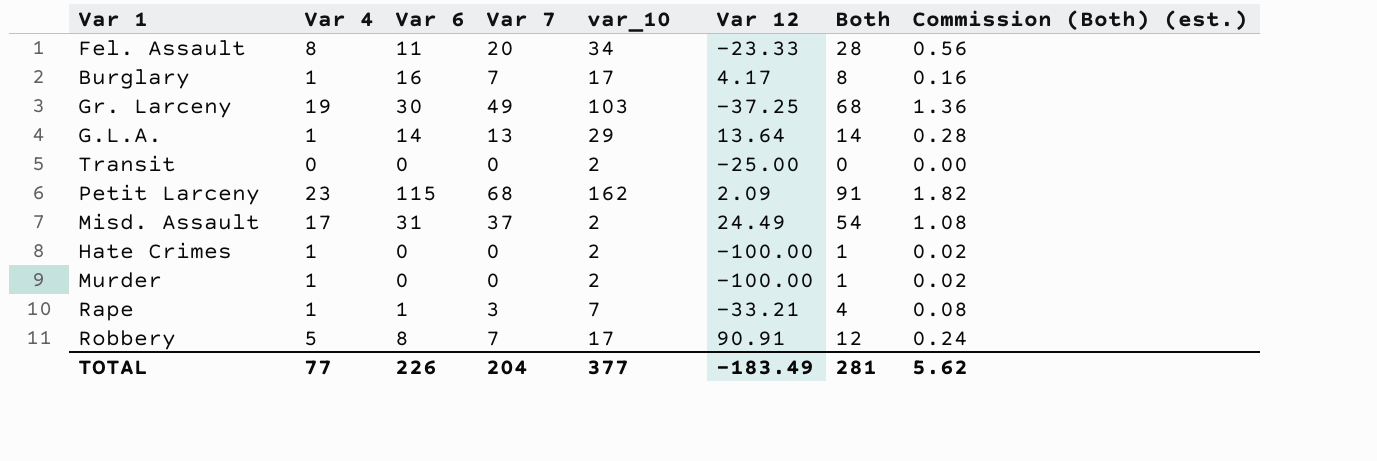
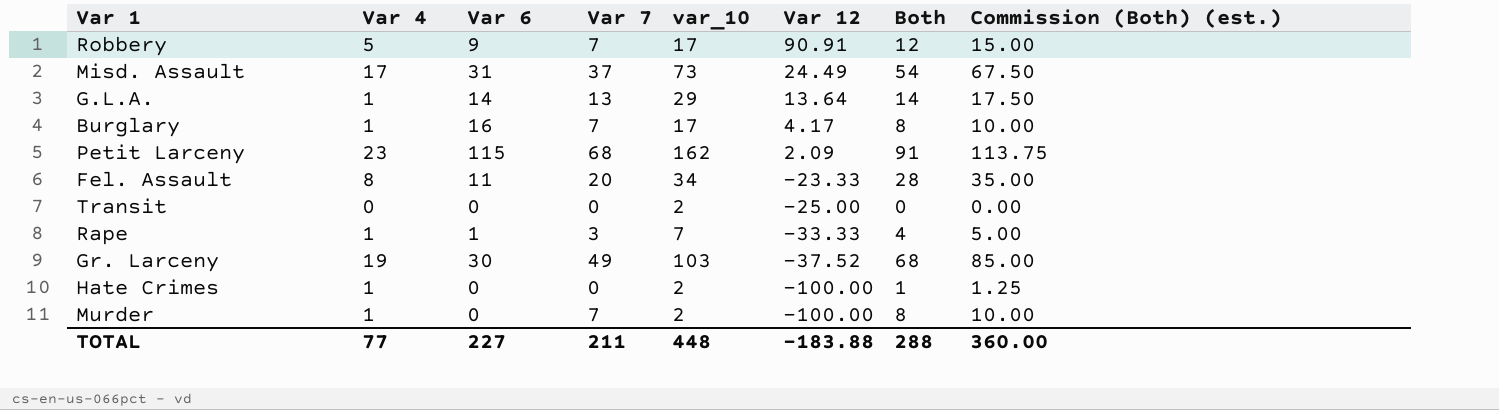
row order: none -> Var 12 descending
column Commission (Both) (est.) | formula: [Both] * 0.02 -> [Both] * 1.25
Robbery | Var 6: 8 -> 9
Misd. Assault | var_10: 2 -> 73
Rape | Var 12: -33.21 -> -33.33
Gr. Larceny | Var 12: -37.25 -> -37.52
Murder | Var 7: 0 -> 7
Murder | Both: 1 -> 8
TOTAL | Var 6: 226 -> 227
TOTAL | Var 7: 204 -> 211
TOTAL | var_10: 377 -> 448
TOTAL | Var 12: -183.49 -> -183.88
TOTAL | Both: 281 -> 288
TOTAL | Commission (Both) (est.): 5.62 -> 360.00

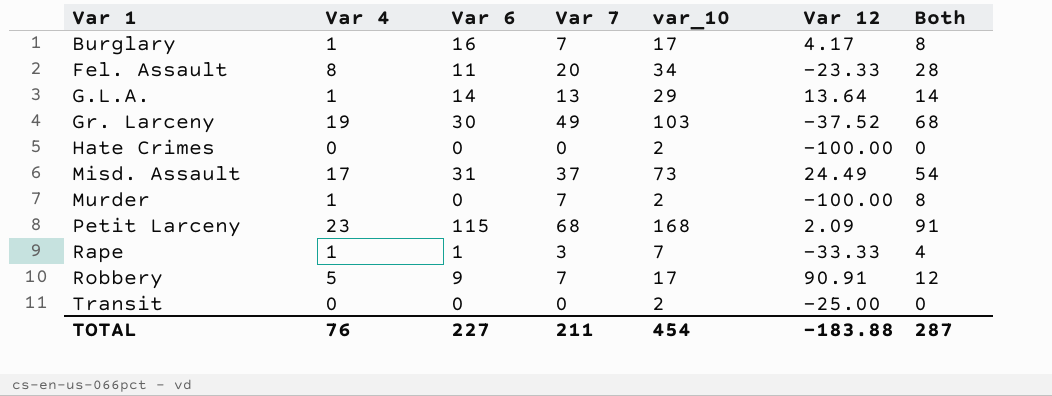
row order: Var 12 descending -> Var 1 ascending
column Commission (Both) (est.) | formula: [Both] * 1.25 -> none
Hate Crimes | Var 4: 1 -> 0
Hate Crimes | Both: 1 -> 0
Petit Larceny | var_10: 162 -> 168
TOTAL | Var 4: 77 -> 76
TOTAL | var_10: 448 -> 454
TOTAL | Both: 288 -> 287

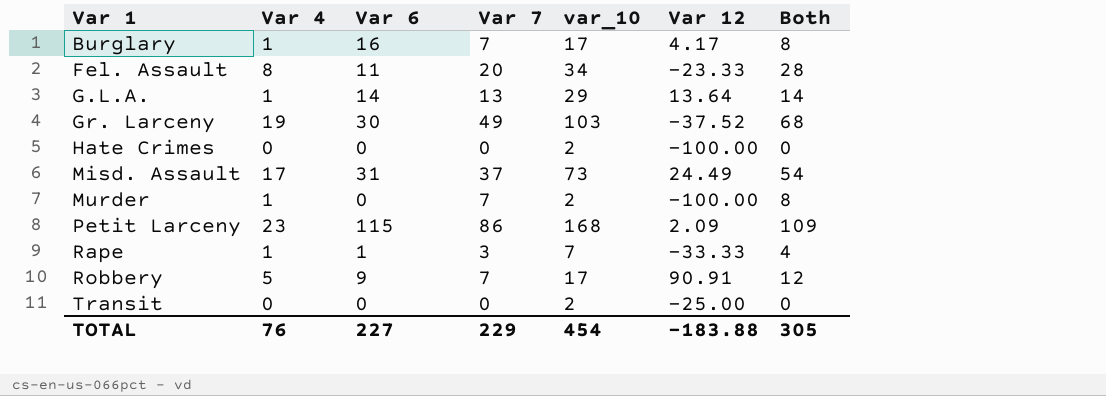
Petit Larceny | Var 7: 68 -> 86
Petit Larceny | Both: 91 -> 109
TOTAL | Var 7: 211 -> 229
TOTAL | Both: 287 -> 305

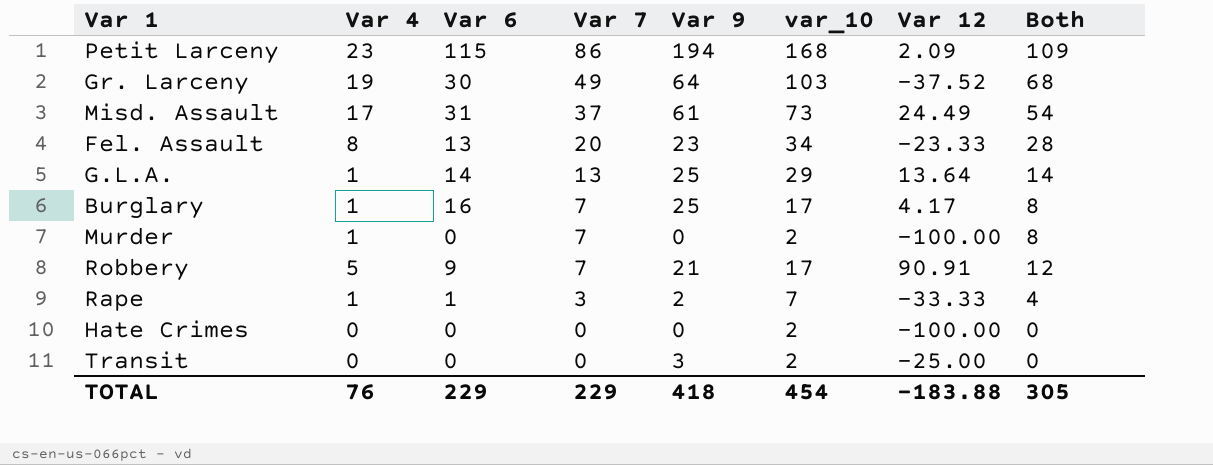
row order: Var 1 ascending -> Var 7 descending
column Var 9 | position: none -> 5
Fel. Assault | Var 6: 11 -> 13
TOTAL | Var 6: 227 -> 229

